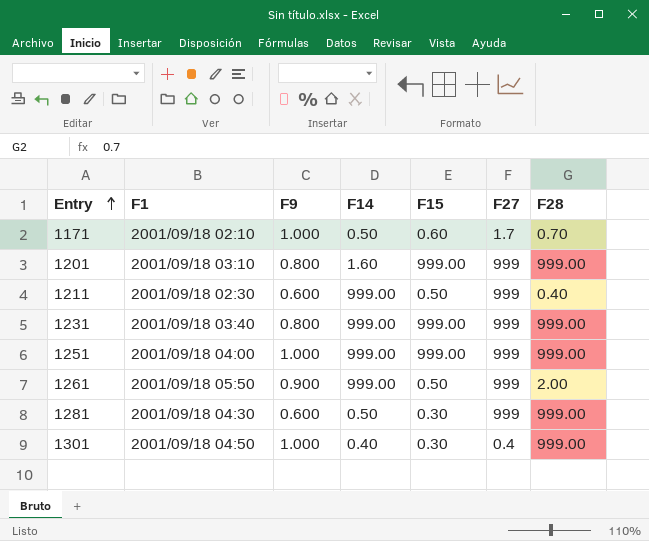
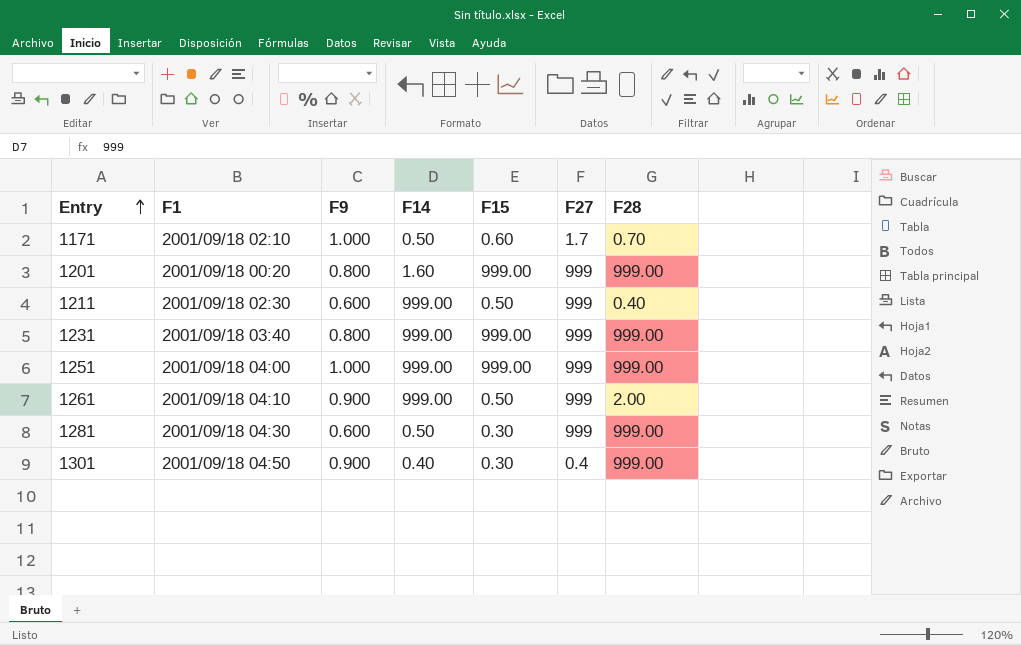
1201 | F1: 2001/09/18 03:10 -> 2001/09/18 00:20
1261 | F1: 2001/09/18 05:50 -> 2001/09/18 04:10
1301 | F9: 1.000 -> 0.900

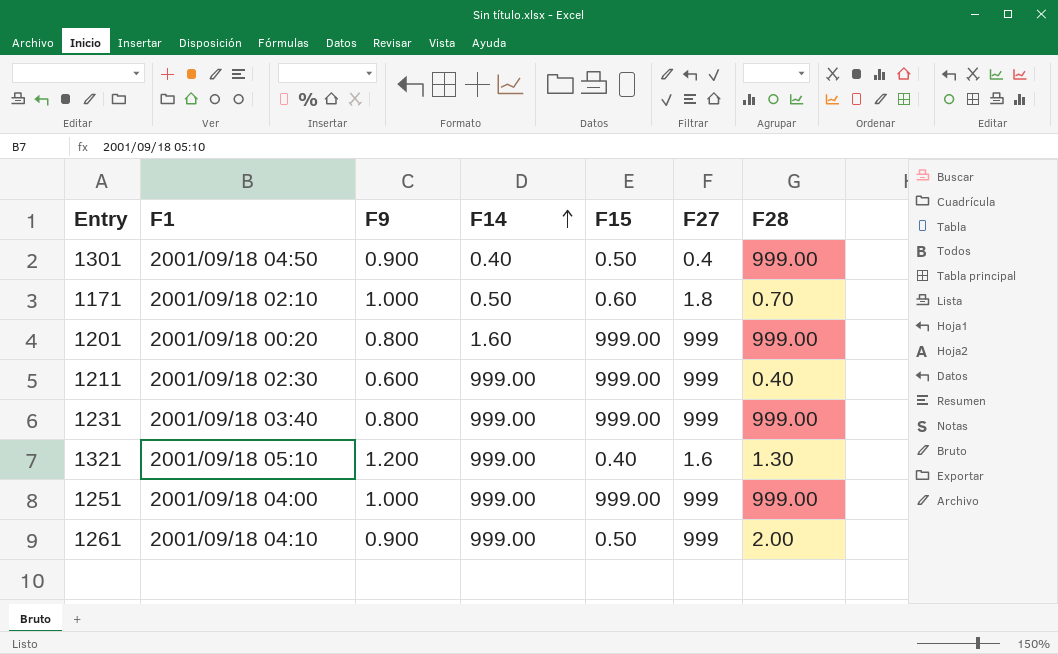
row order: Entry ascending -> F14 ascending
row 1281: 2001/09/18 04:30 | 0.600 | 0.50 | 0.30 | 999 | 999.00 -> none
1301 | F15: 0.30 -> 0.50
1171 | F27: 1.7 -> 1.8
1211 | F15: 0.50 -> 999.00
row 1321: none -> 2001/09/18 05:10 | 1.200 | 999.00 | 0.40 | 1.6 | 1.30

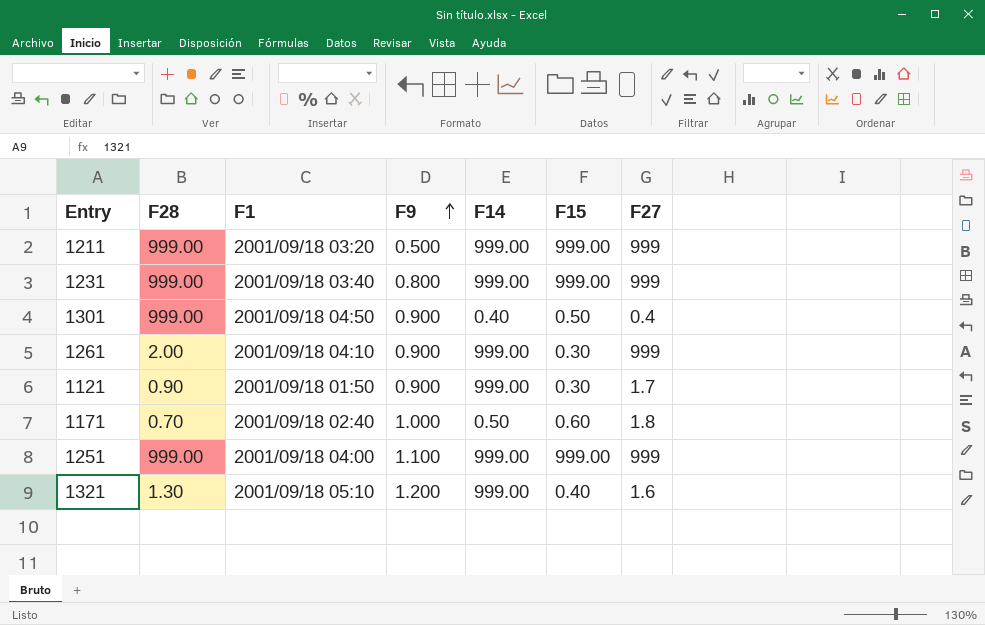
row order: F14 ascending -> F9 ascending
column F28 | position: 7 -> 2
row 1201: 2001/09/18 00:20 | 0.800 | 1.60 | 999.00 | 999 | 999.00 -> none
1211 | F28: 0.40 -> 999.00
1211 | F1: 2001/09/18 02:30 -> 2001/09/18 03:20
1211 | F9: 0.600 -> 0.500
1261 | F15: 0.50 -> 0.30
row 1121: none -> 0.90 | 2001/09/18 01:50 | 0.900 | 999.00 | 0.30 | 1.7
1171 | F1: 2001/09/18 02:10 -> 2001/09/18 02:40
1251 | F9: 1.000 -> 1.100

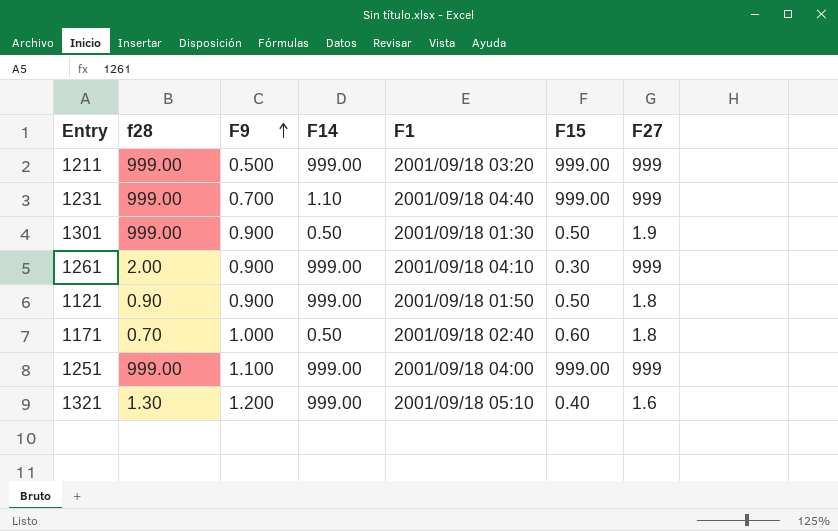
column name: F28 -> f28
column F1 | position: 3 -> 5
1231 | F9: 0.800 -> 0.700
1231 | F14: 999.00 -> 1.10
1231 | F1: 2001/09/18 03:40 -> 2001/09/18 04:40
1301 | F14: 0.40 -> 0.50
1301 | F1: 2001/09/18 04:50 -> 2001/09/18 01:30
1301 | F27: 0.4 -> 1.9
1121 | F15: 0.30 -> 0.50
1121 | F27: 1.7 -> 1.8

